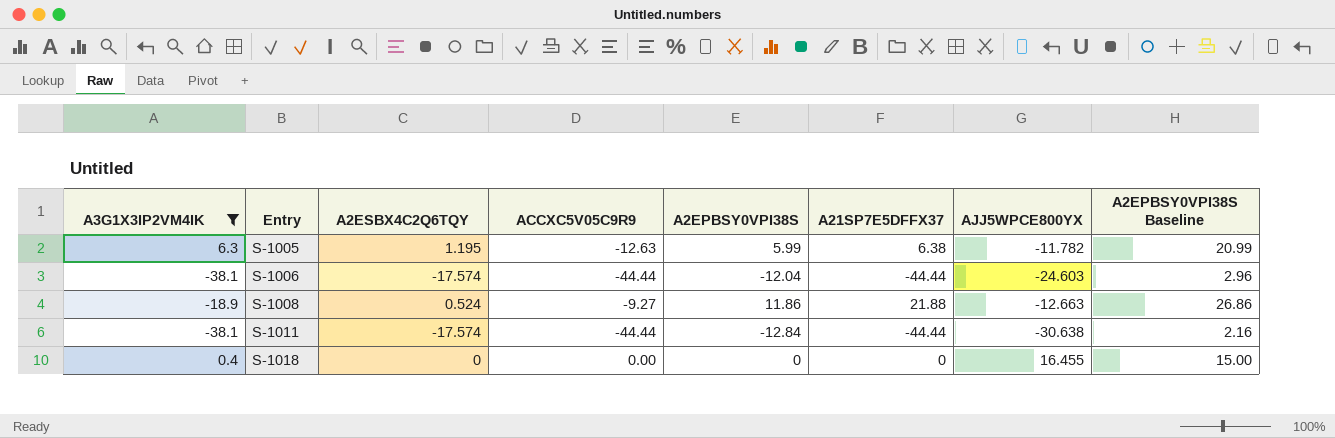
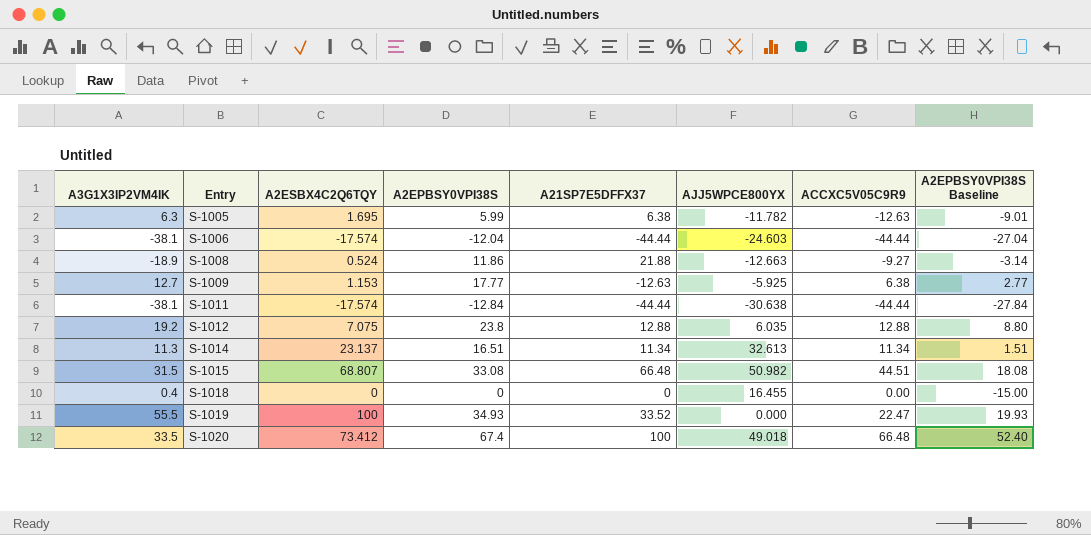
filter: A3G1X3IP2VM4IK <= 6.3 -> none
column ACCXC5V05C9R9 | position: 4 -> 7
column A2EPBSY0VPI38S Baseline | formula: [A2EPBSY0VPI38S] + 15 -> [A2EPBSY0VPI38S] - 15
S-1005 | A2ESBX4C2Q6TQY: 1.195 -> 1.695

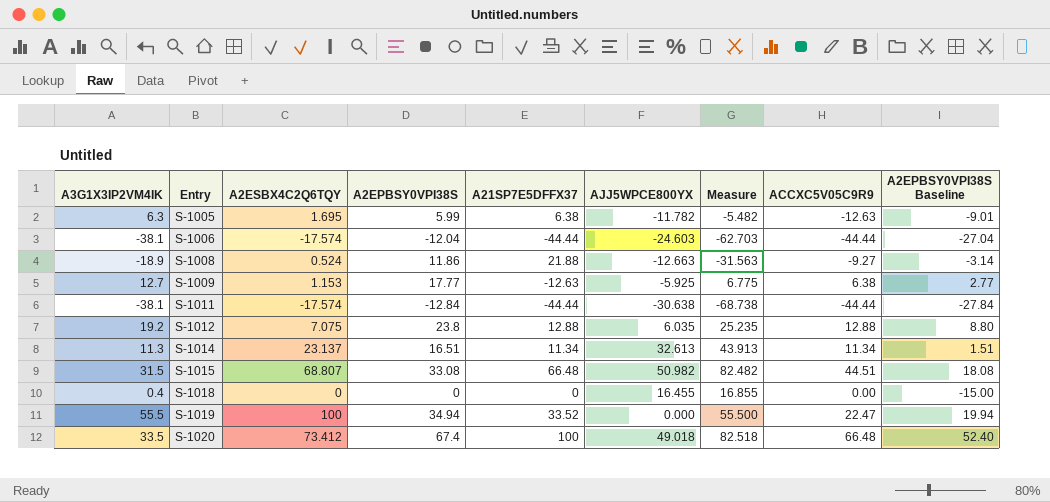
column Measure | formula: none -> [A3G1X3IP2VM4IK] + [AJJ5WPCE800YX]
S-1019 | A2EPBSY0VPI38S: 34.93 -> 34.94
S-1019 | A2EPBSY0VPI38S Baseline: 19.93 -> 19.94

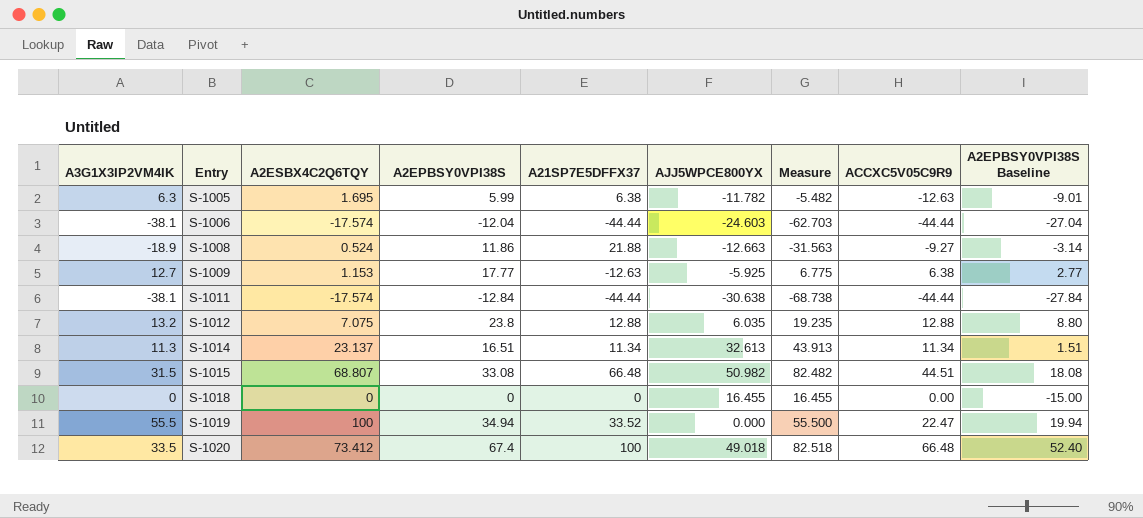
S-1012 | A3G1X3IP2VM4IK: 19.2 -> 13.2
S-1012 | Measure: 25.235 -> 19.235
S-1018 | A3G1X3IP2VM4IK: 0.4 -> 0
S-1018 | Measure: 16.855 -> 16.455

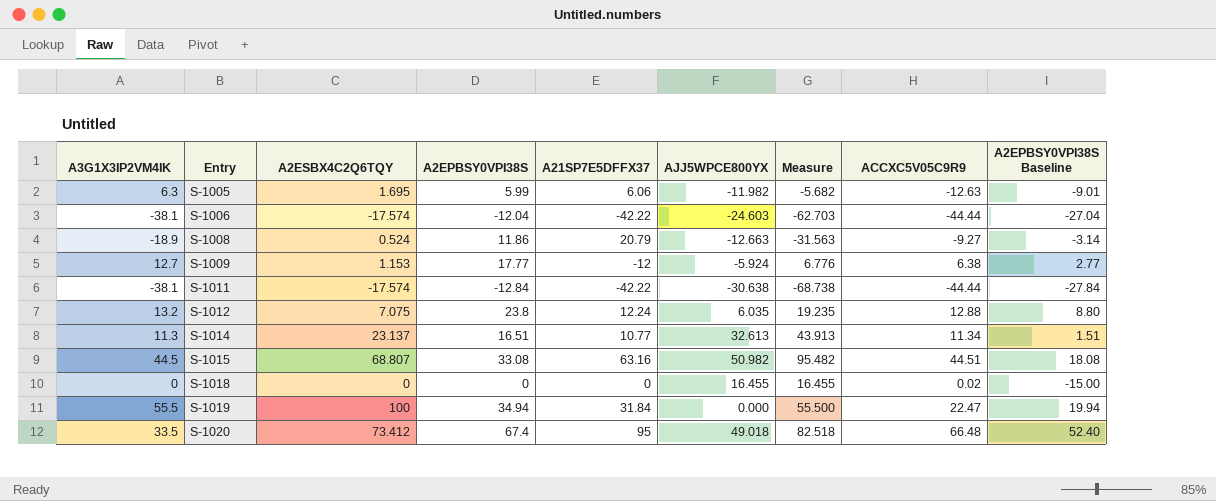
S-1005 | A21SP7E5DFFX37: 6.38 -> 6.06
S-1005 | AJJ5WPCE800YX: -11.782 -> -11.982
S-1005 | Measure: -5.482 -> -5.682
S-1006 | A21SP7E5DFFX37: -44.44 -> -42.22
S-1008 | A21SP7E5DFFX37: 21.88 -> 20.79
S-1009 | A21SP7E5DFFX37: -12.63 -> -12
S-1009 | AJJ5WPCE800YX: -5.925 -> -5.924
S-1009 | Measure: 6.775 -> 6.776
S-1011 | A21SP7E5DFFX37: -44.44 -> -42.22
S-1012 | A21SP7E5DFFX37: 12.88 -> 12.24
S-1014 | A21SP7E5DFFX37: 11.34 -> 10.77
S-1015 | A3G1X3IP2VM4IK: 31.5 -> 44.5
S-1015 | A21SP7E5DFFX37: 66.48 -> 63.16
S-1015 | Measure: 82.482 -> 95.482
S-1018 | ACCXC5V05C9R9: 0.00 -> 0.02
S-1019 | A21SP7E5DFFX37: 33.52 -> 31.84
S-1020 | A21SP7E5DFFX37: 100 -> 95

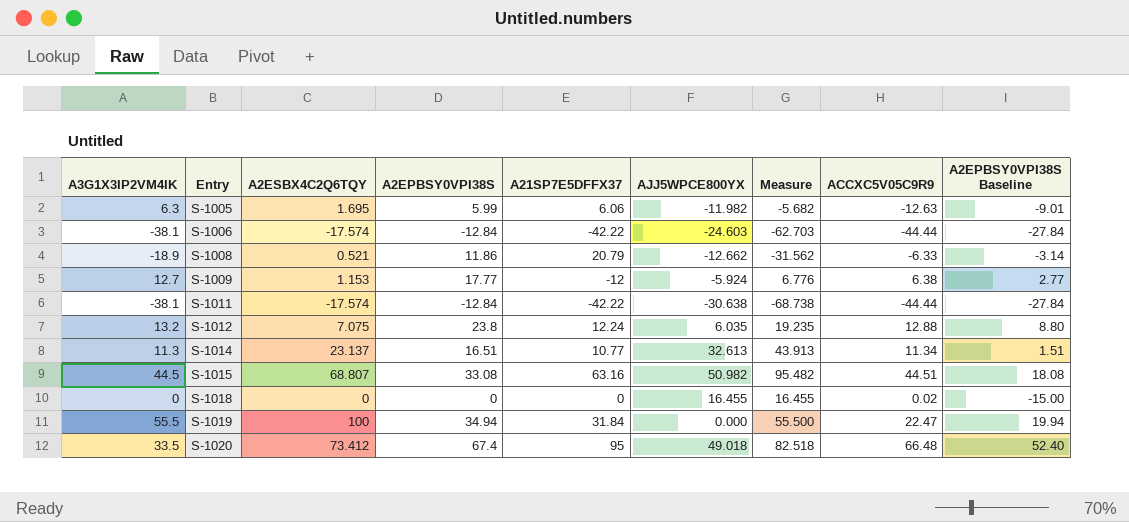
S-1006 | A2EPBSY0VPI38S: -12.04 -> -12.84
S-1006 | A2EPBSY0VPI38S Baseline: -27.04 -> -27.84
S-1008 | A2ESBX4C2Q6TQY: 0.524 -> 0.521
S-1008 | AJJ5WPCE800YX: -12.663 -> -12.662
S-1008 | Measure: -31.563 -> -31.562
S-1008 | ACCXC5V05C9R9: -9.27 -> -6.33

